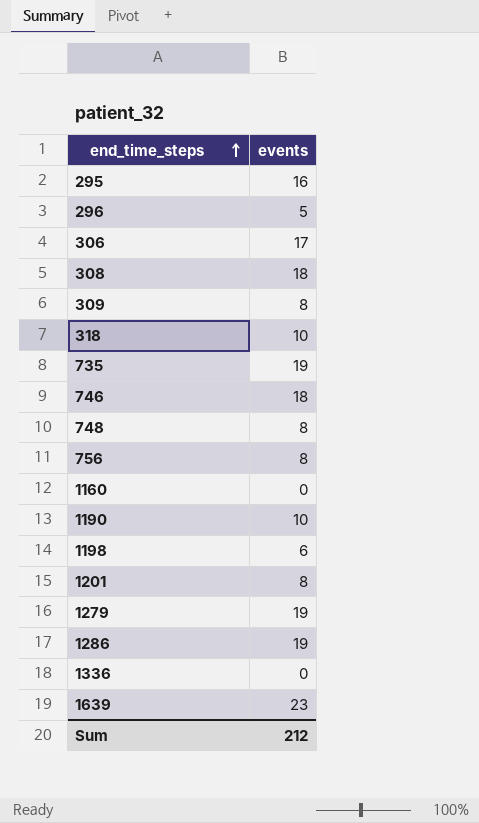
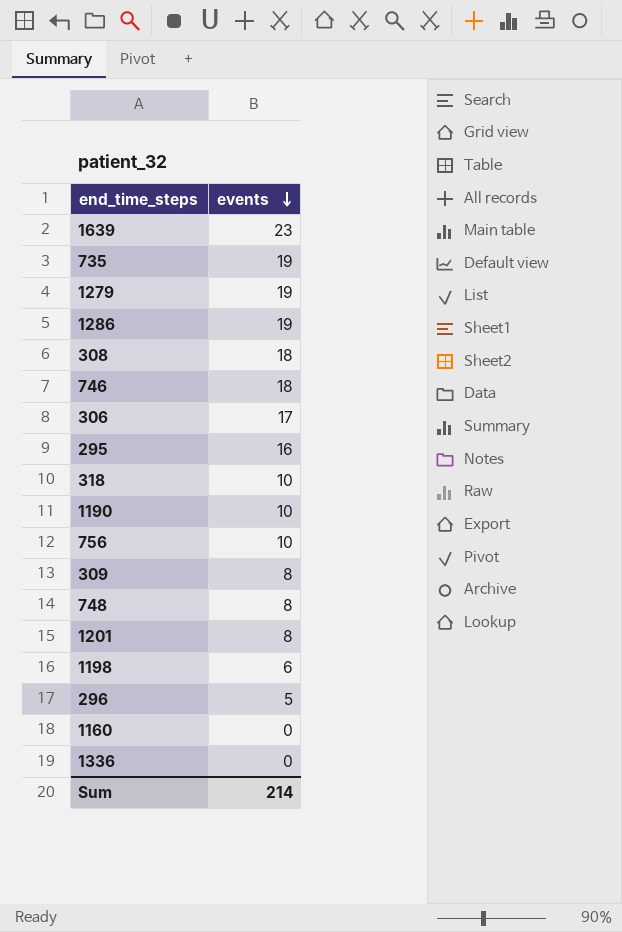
row order: end_time_steps ascending -> events descending
756 | events: 8 -> 10
Sum | events: 212 -> 214

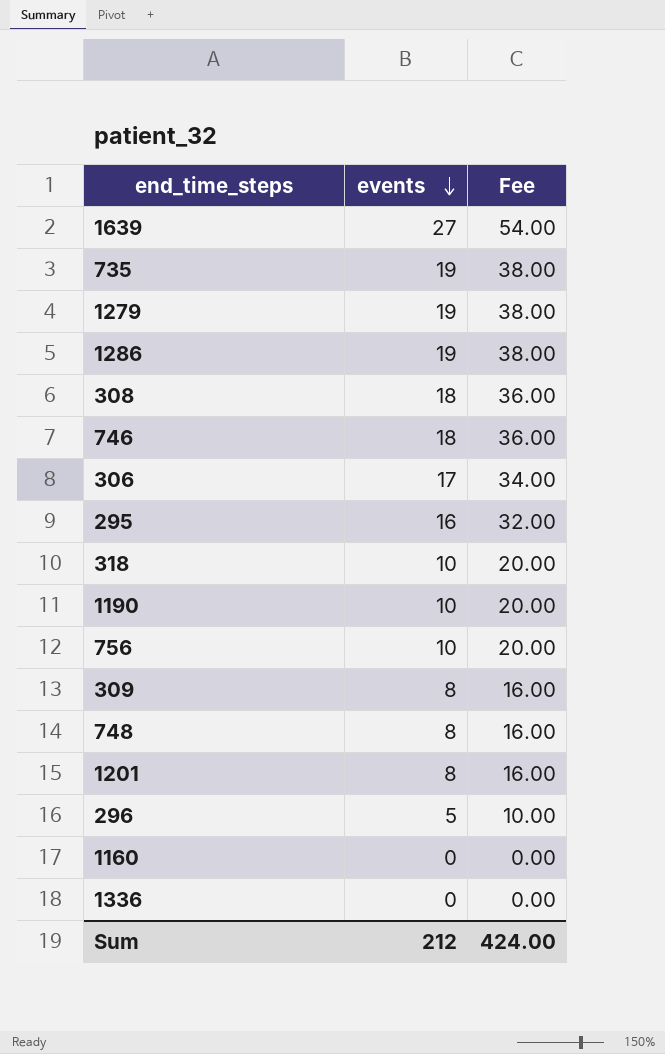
column Fee | formula: none -> [events] * 2
row 1198: 6 -> none
1639 | events: 23 -> 27
Sum | events: 214 -> 212

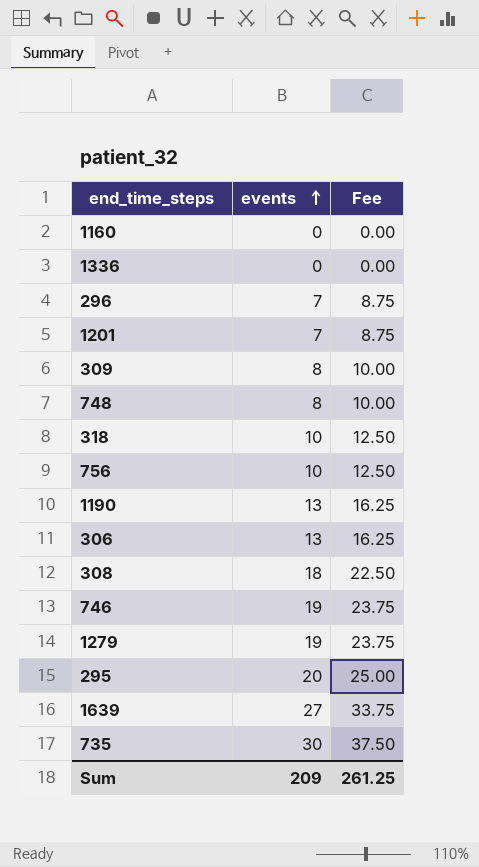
row order: events descending -> events ascending
column Fee | formula: [events] * 2 -> [events] * 1.25
row 1286: 19 | 38.00 -> none
296 | events: 5 -> 7
1201 | events: 8 -> 7
1190 | events: 10 -> 13
306 | events: 17 -> 13
746 | events: 18 -> 19
295 | events: 16 -> 20
735 | events: 19 -> 30
Sum | events: 212 -> 209
Sum | Fee: 424.00 -> 261.25

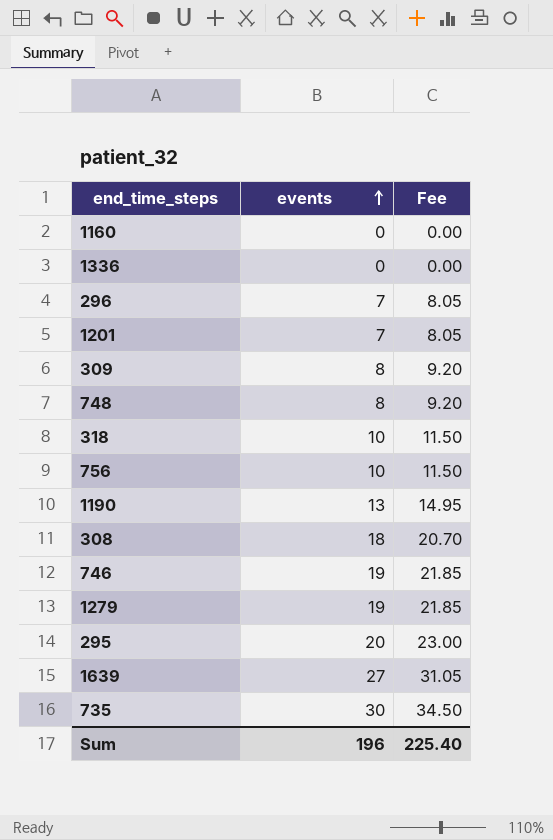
column Fee | formula: [events] * 1.25 -> [events] * 1.15
row 306: 13 | 16.25 -> none
Sum | events: 209 -> 196
Sum | Fee: 261.25 -> 225.40

